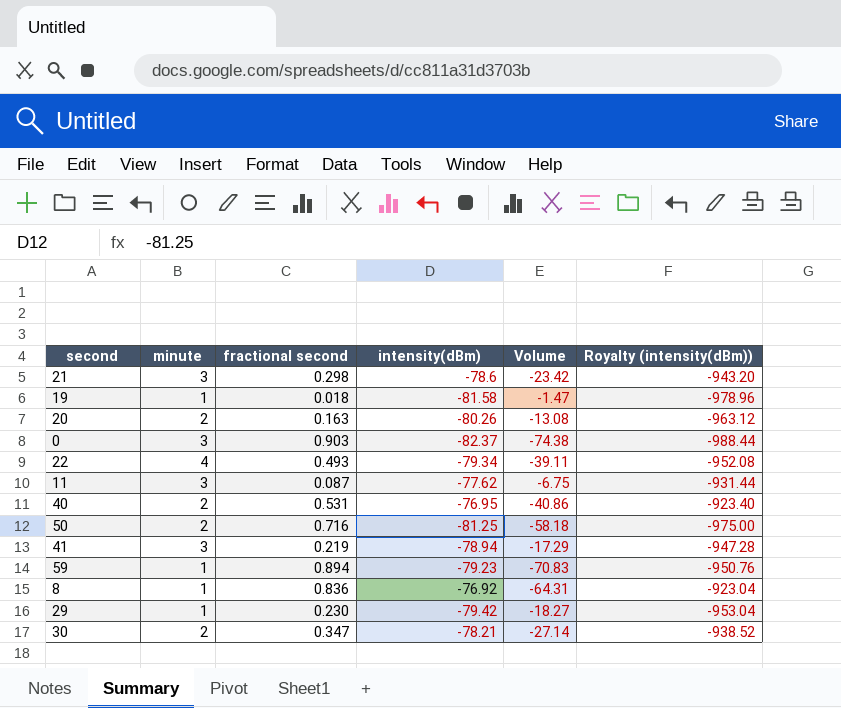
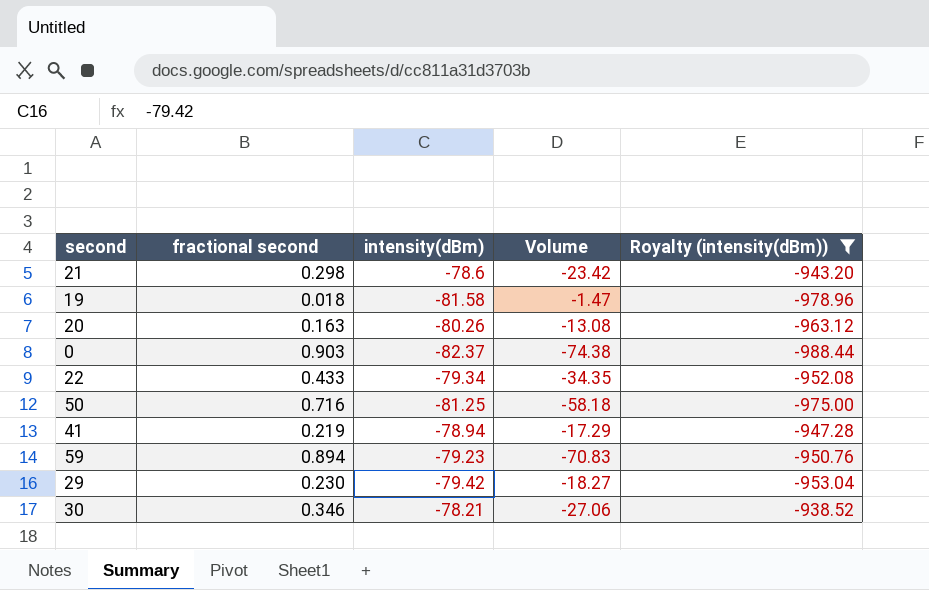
filter: none -> Royalty (intensity(dBm)) <= -938.52
column minute | position: 2 -> none
22 | fractional second: 0.493 -> 0.433
22 | Volume: -39.11 -> -34.35
30 | fractional second: 0.347 -> 0.346
30 | Volume: -27.14 -> -27.06

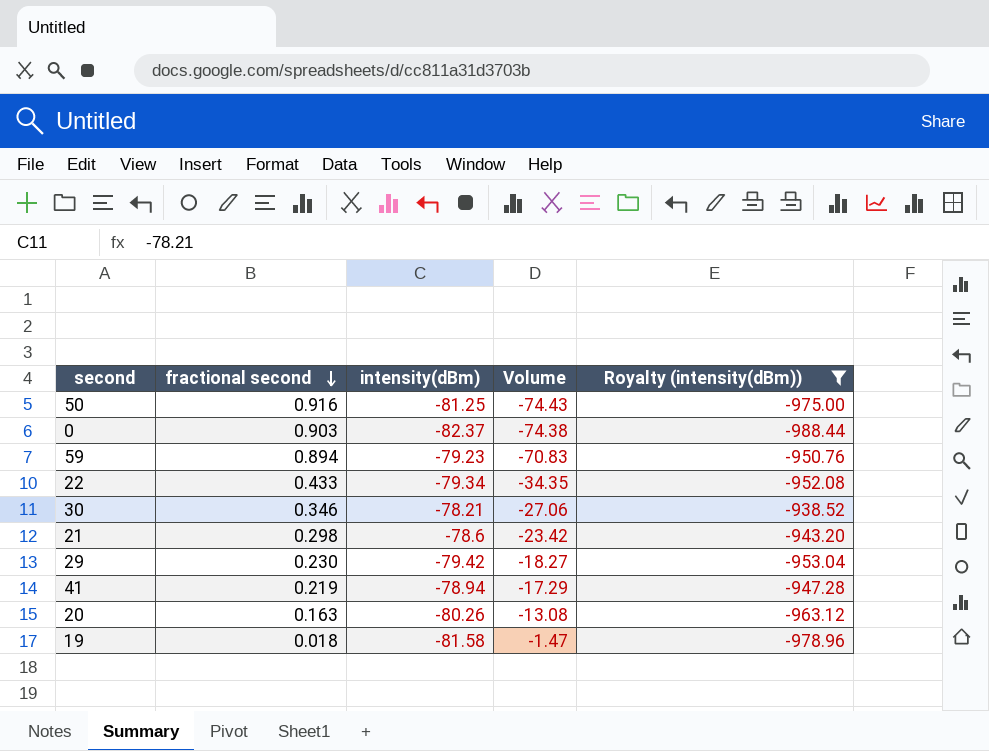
row order: none -> fractional second descending
50 | fractional second: 0.716 -> 0.916
50 | Volume: -58.18 -> -74.43

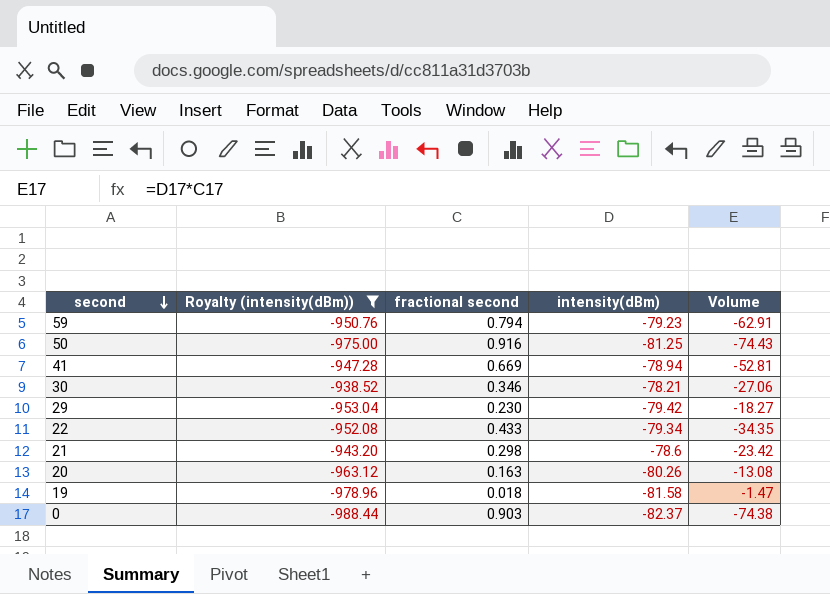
row order: fractional second descending -> second descending
column Royalty (intensity(dBm)) | position: 5 -> 2
59 | fractional second: 0.894 -> 0.794
59 | Volume: -70.83 -> -62.91
41 | fractional second: 0.219 -> 0.669
41 | Volume: -17.29 -> -52.81

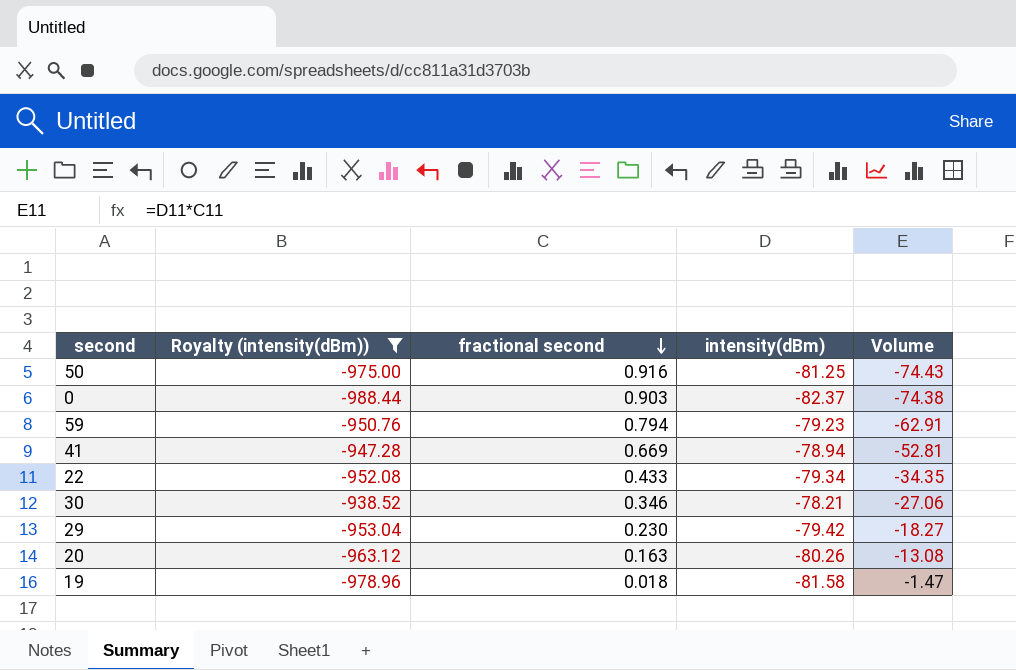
row order: second descending -> fractional second descending
row 21: -943.20 | 0.298 | -78.6 | -23.42 -> none

